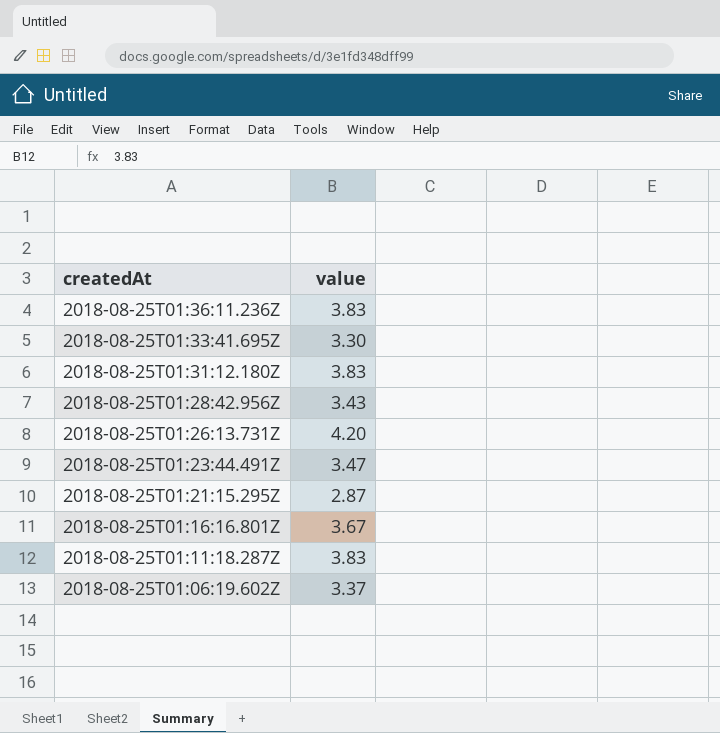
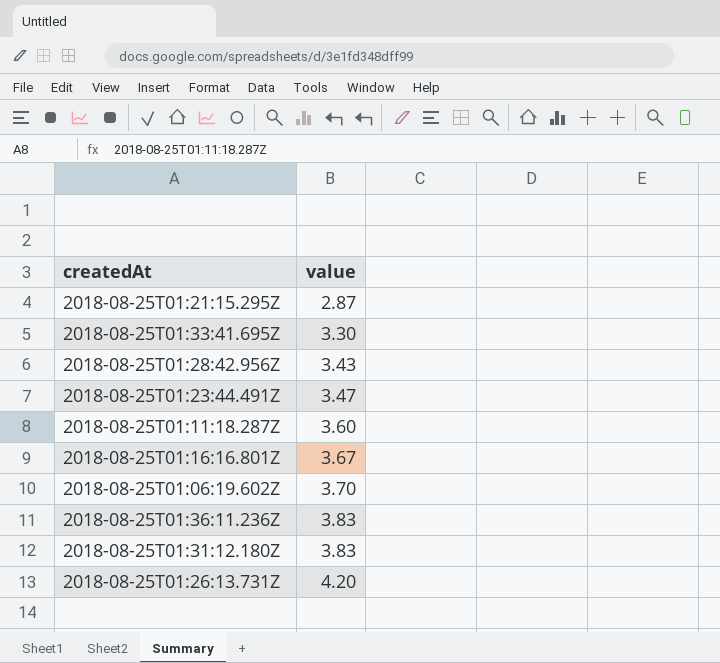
row order: createdAt descending -> value ascending
2018-08-25T01:11:18.287Z | value: 3.83 -> 3.60
2018-08-25T01:06:19.602Z | value: 3.37 -> 3.70

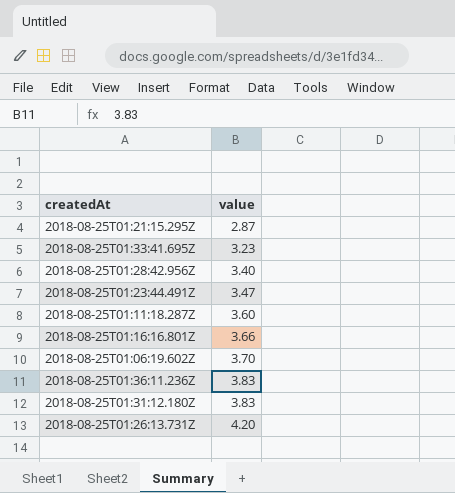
2018-08-25T01:33:41.695Z | value: 3.30 -> 3.23
2018-08-25T01:28:42.956Z | value: 3.43 -> 3.40
2018-08-25T01:16:16.801Z | value: 3.67 -> 3.66

